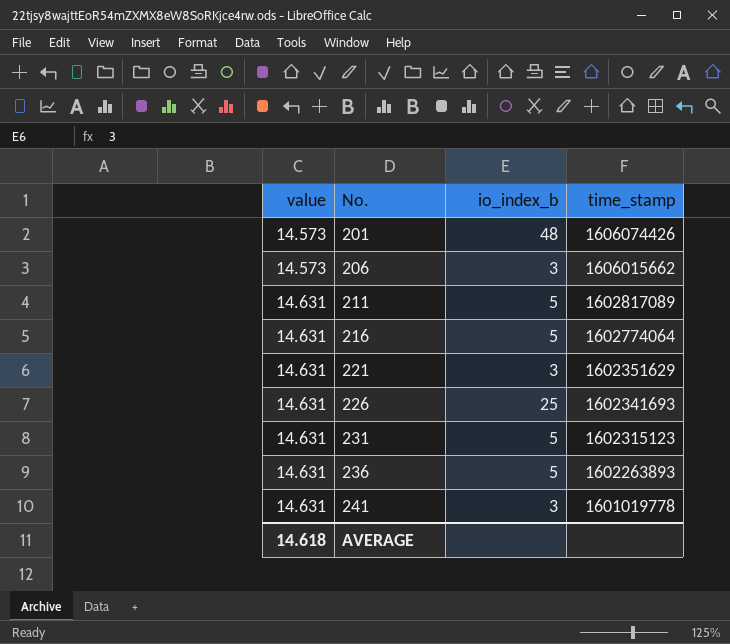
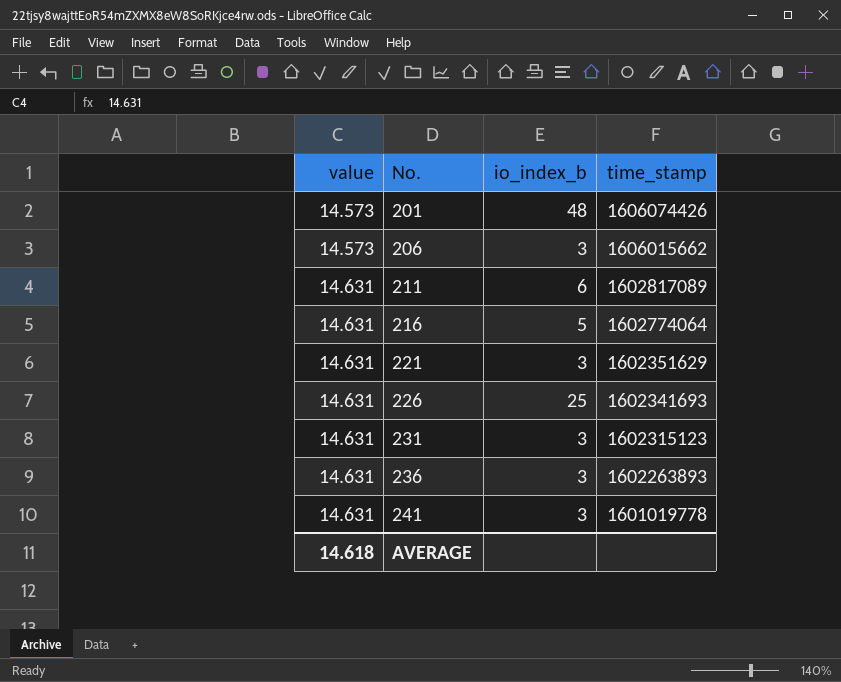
211 | io_index_b: 5 -> 6
231 | io_index_b: 5 -> 3
236 | io_index_b: 5 -> 3

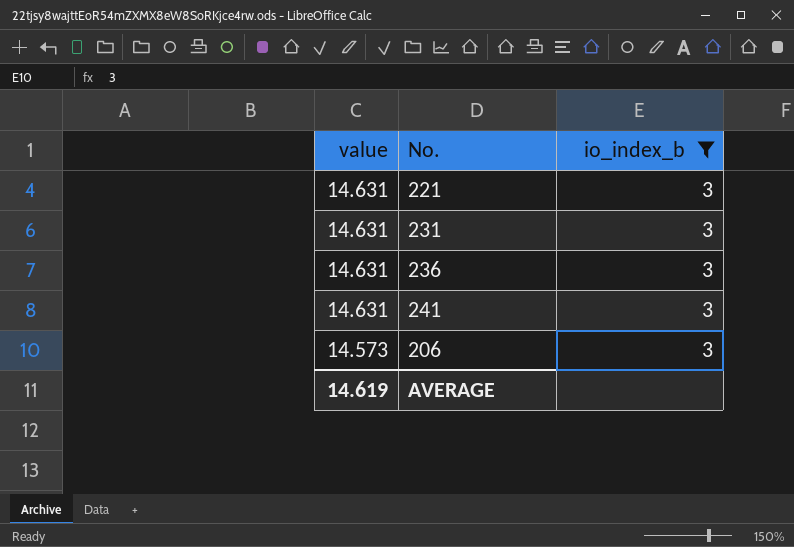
filter: none -> io_index_b = 3
row order: value ascending -> value descending
column time_stamp | position: 4 -> none
AVERAGE | value: 14.618 -> 14.619

